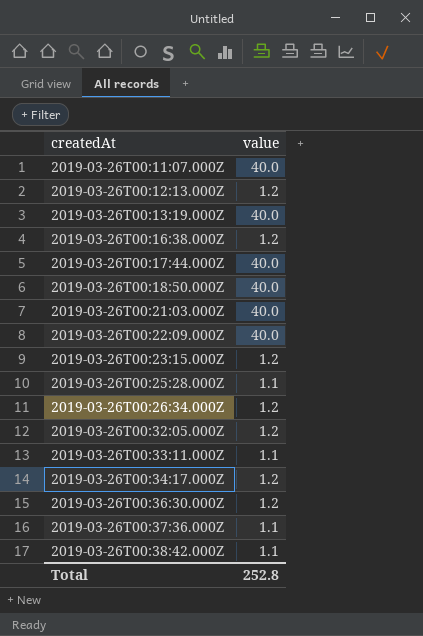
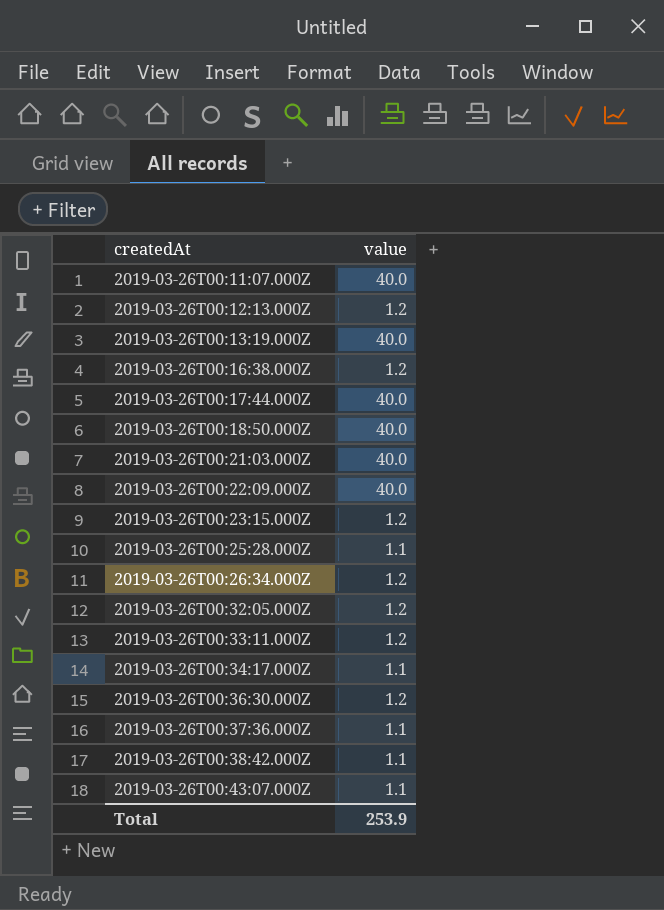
2019-03-26T00:33:11.000Z | value: 1.1 -> 1.2
2019-03-26T00:34:17.000Z | value: 1.2 -> 1.1
row 2019-03-26T00:43:07.000Z: none -> 1.1
Total | value: 252.8 -> 253.9

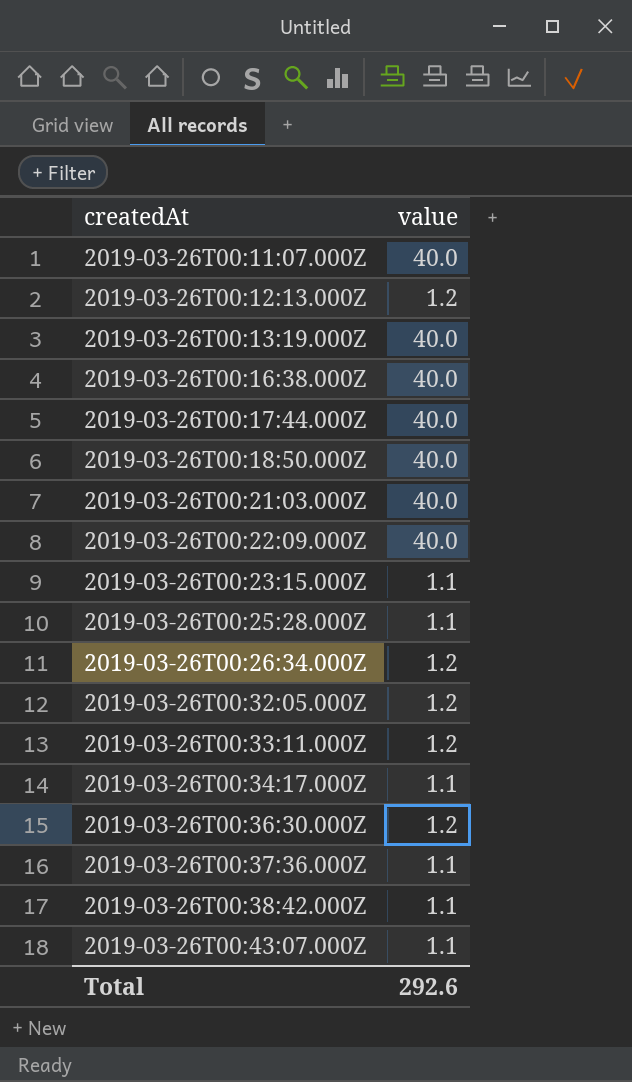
2019-03-26T00:16:38.000Z | value: 1.2 -> 40.0
2019-03-26T00:23:15.000Z | value: 1.2 -> 1.1
Total | value: 253.9 -> 292.6

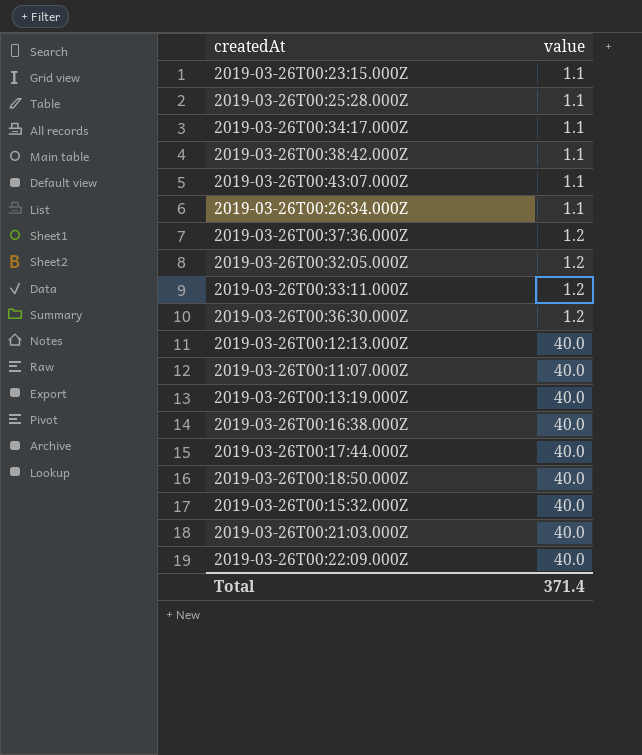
row order: createdAt ascending -> value ascending
2019-03-26T00:26:34.000Z | value: 1.2 -> 1.1
2019-03-26T00:37:36.000Z | value: 1.1 -> 1.2
2019-03-26T00:12:13.000Z | value: 1.2 -> 40.0
row 2019-03-26T00:15:32.000Z: none -> 40.0
Total | value: 292.6 -> 371.4

